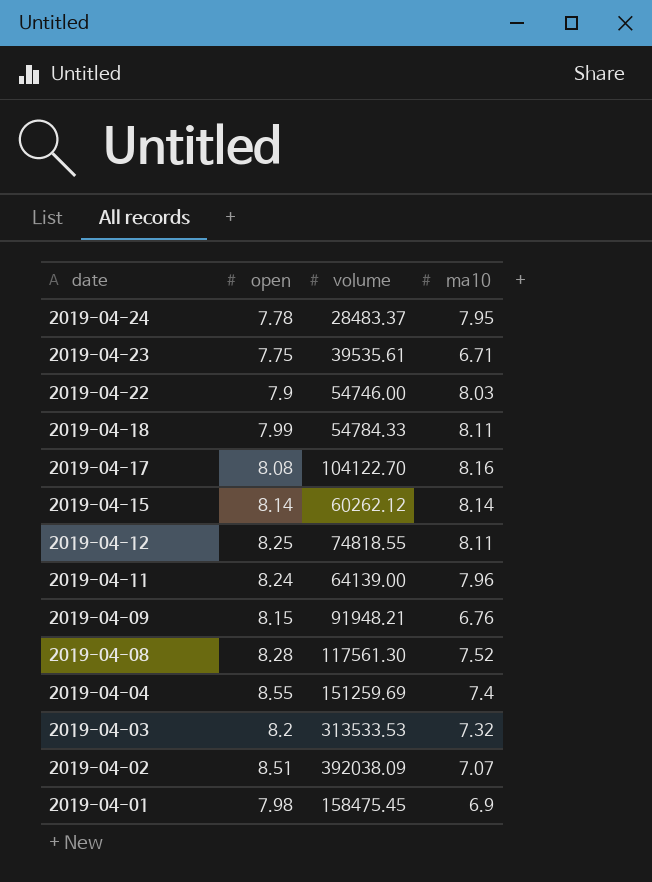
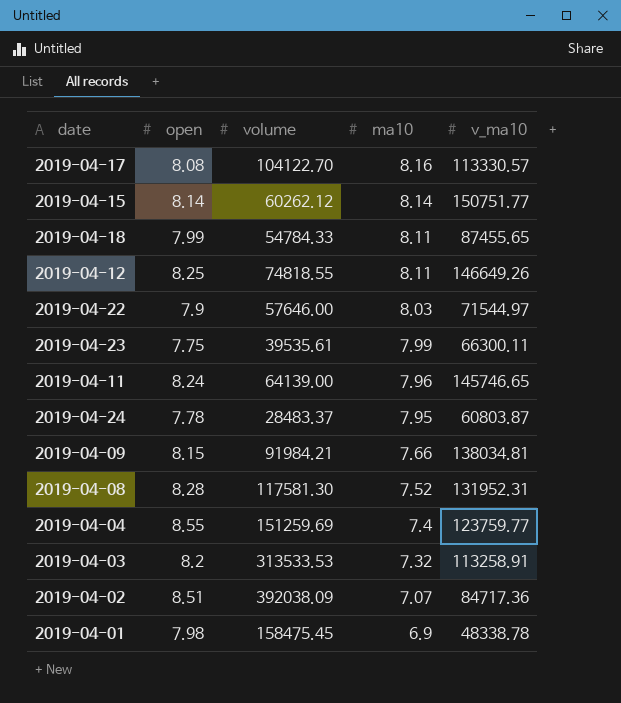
row order: date descending -> ma10 descending
column v_ma10 | position: none -> 5
2019-04-22 | volume: 54746.00 -> 57646.00
2019-04-23 | ma10: 6.71 -> 7.99
2019-04-09 | volume: 91948.21 -> 91984.21
2019-04-09 | ma10: 6.76 -> 7.66
2019-04-08 | volume: 117561.30 -> 117581.30

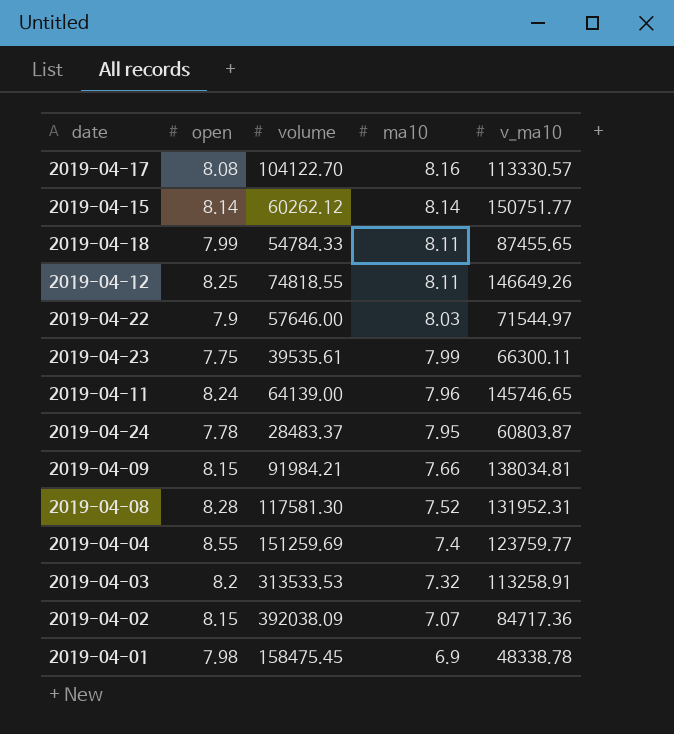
2019-04-02 | open: 8.51 -> 8.15

